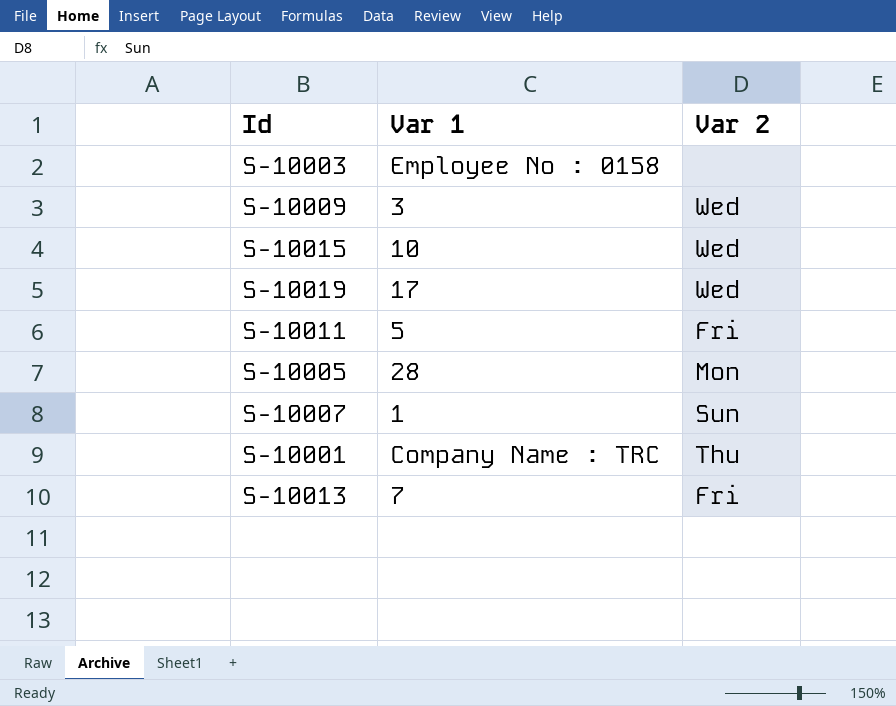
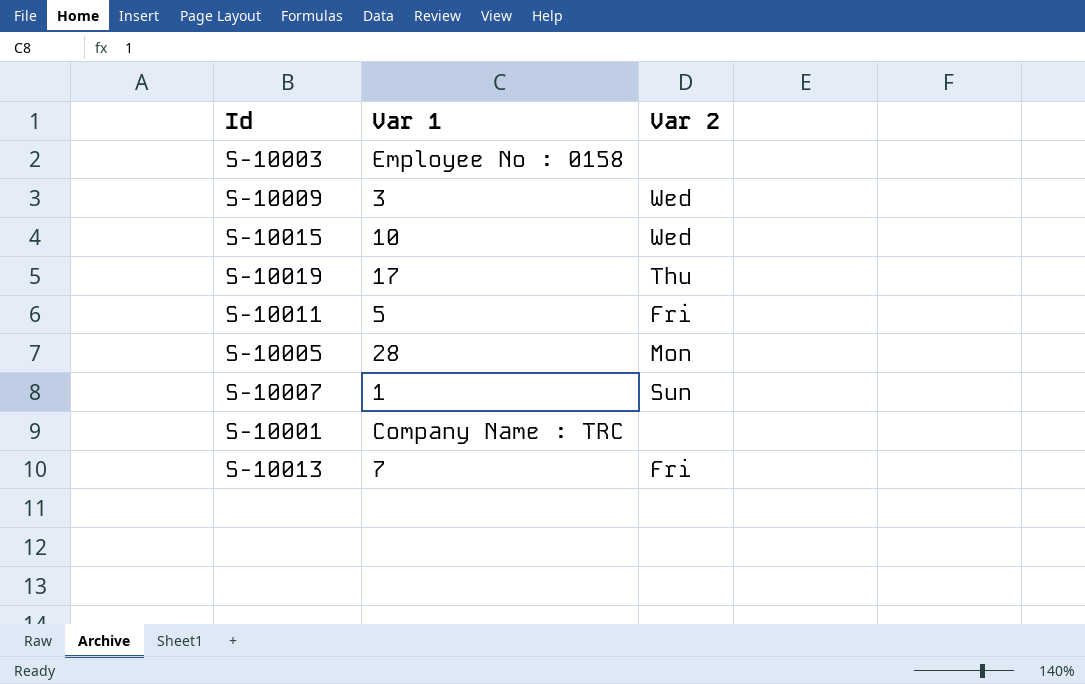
S-10019 | Var 2: Wed -> Thu
S-10001 | Var 2: Thu -> none

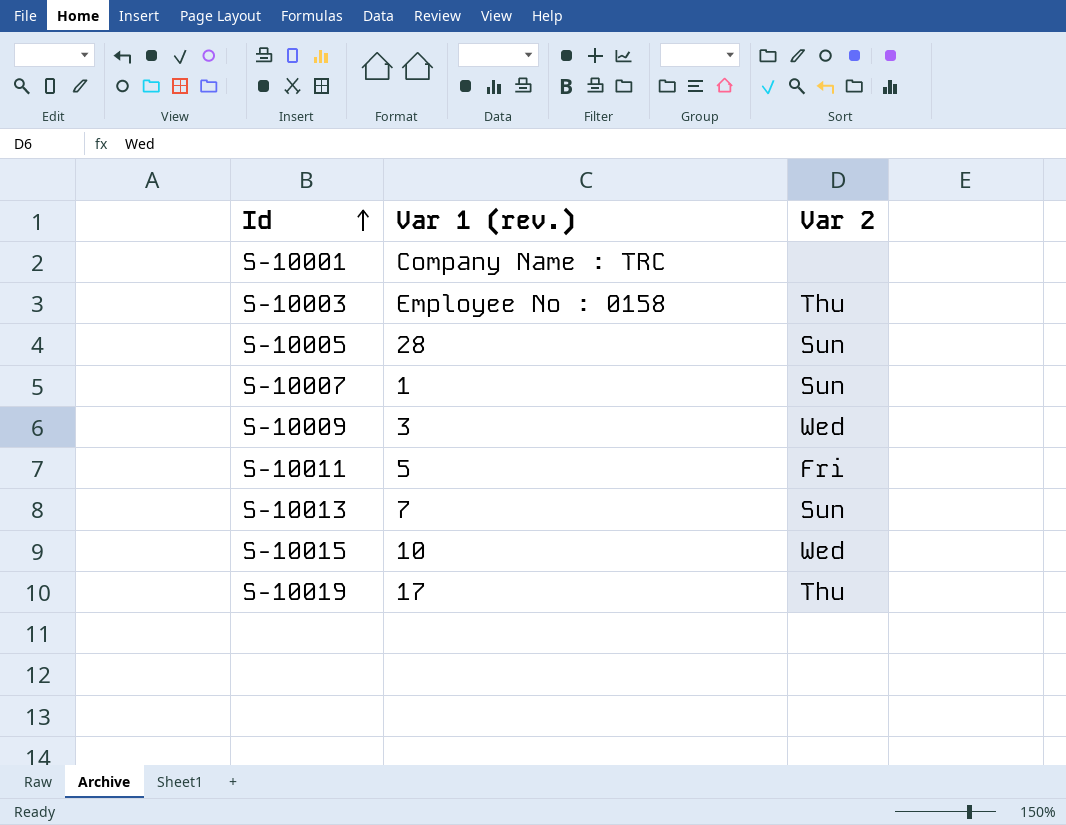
row order: none -> Id ascending
column name: Var 1 -> Var 1 (rev.)
S-10003 | Var 2: none -> Thu
S-10005 | Var 2: Mon -> Sun
S-10013 | Var 2: Fri -> Sun

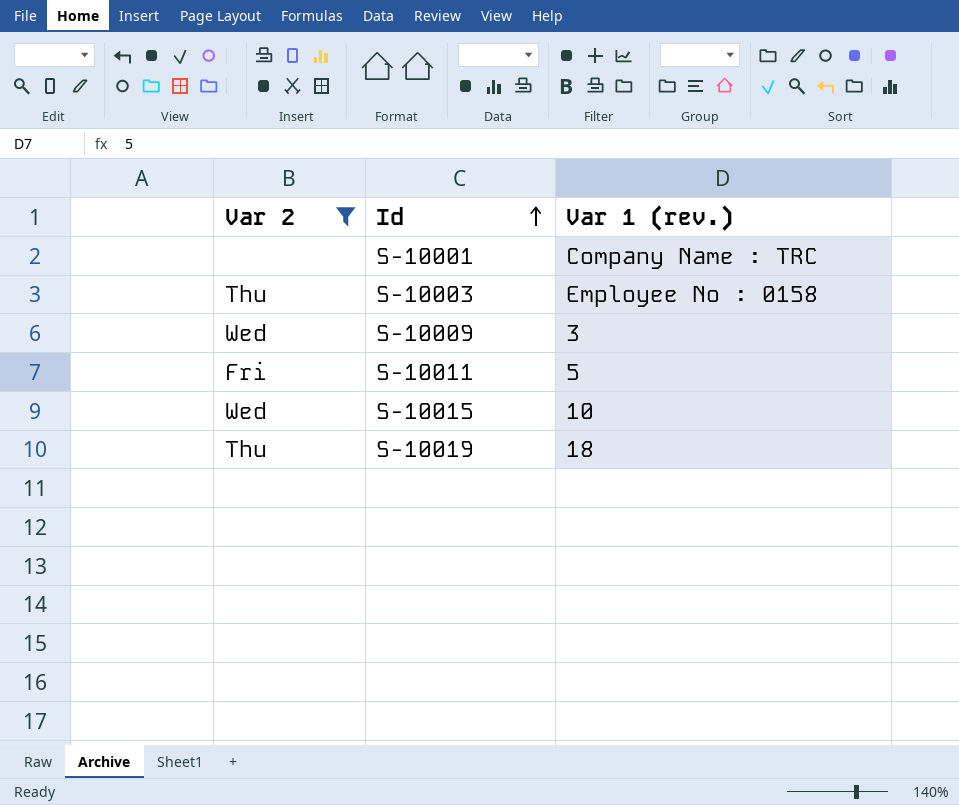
filter: none -> Var 2 != Sun
column Var 2 | position: 3 -> 1
S-10019 | Var 1 (rev.): 17 -> 18

